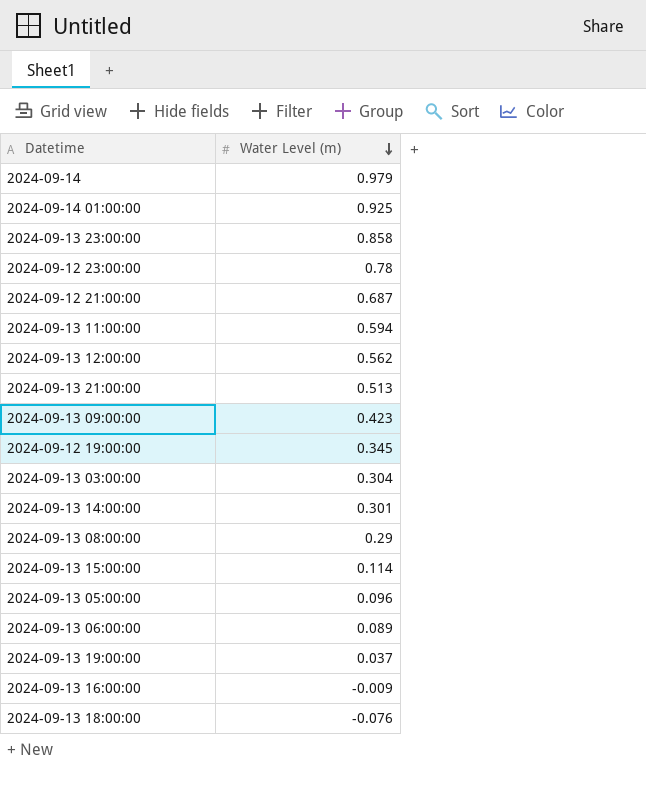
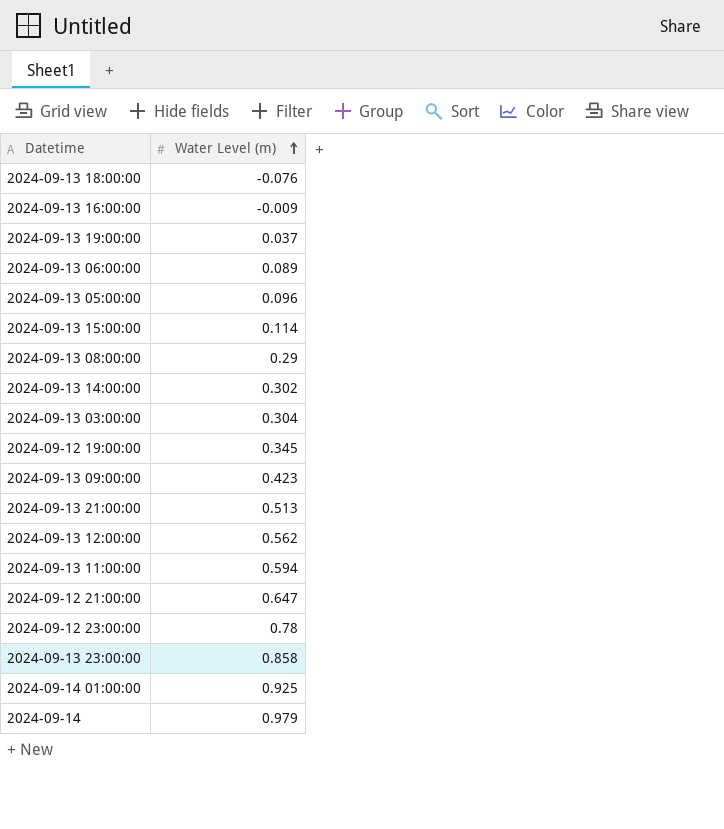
row order: Water Level (m) descending -> Water Level (m) ascending
2024-09-13 14:00:00 | Water Level (m): 0.301 -> 0.302
2024-09-12 21:00:00 | Water Level (m): 0.687 -> 0.647

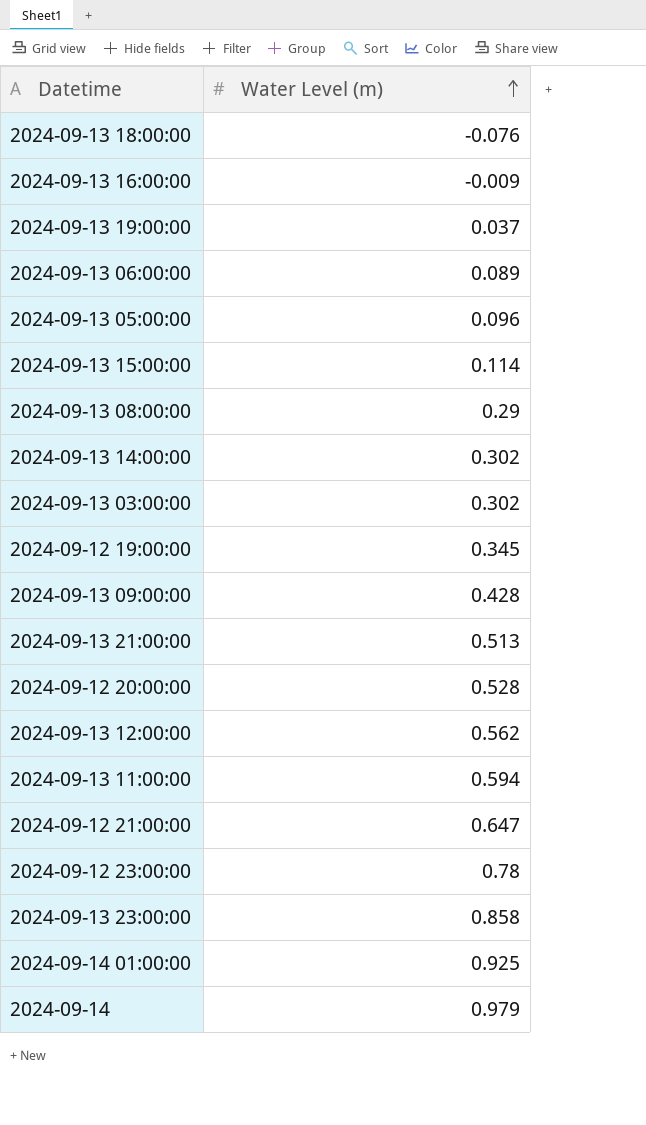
2024-09-13 03:00:00 | Water Level (m): 0.304 -> 0.302
2024-09-13 09:00:00 | Water Level (m): 0.423 -> 0.428
row 2024-09-12 20:00:00: none -> 0.528

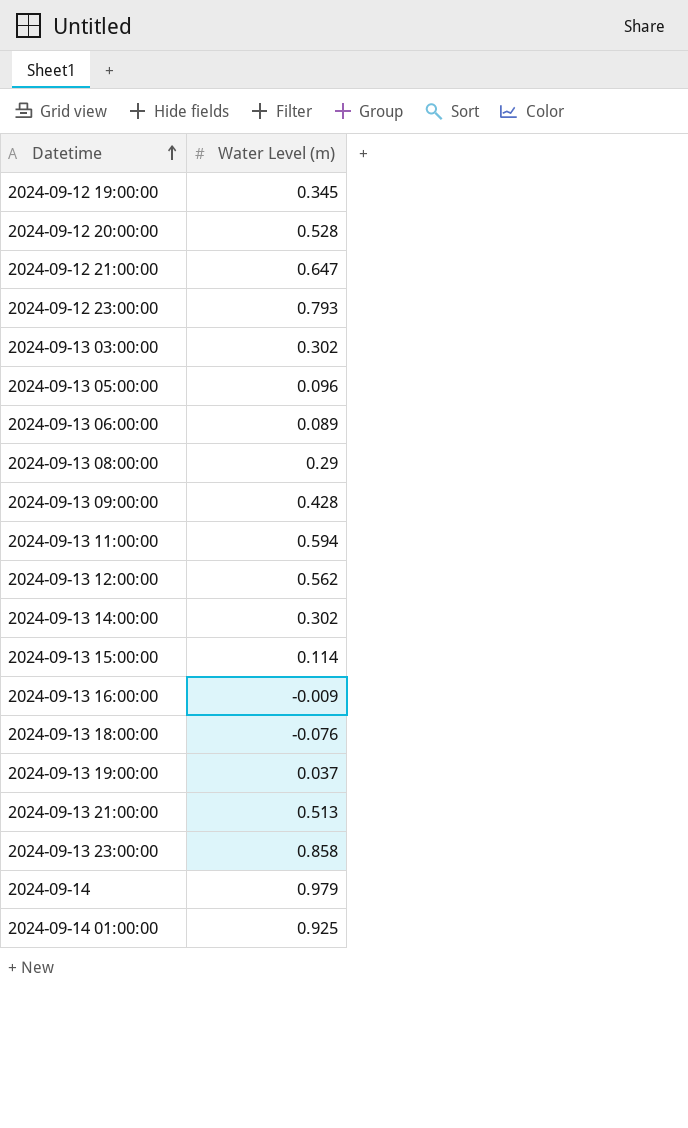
row order: Water Level (m) ascending -> Datetime ascending
2024-09-12 23:00:00 | Water Level (m): 0.78 -> 0.793

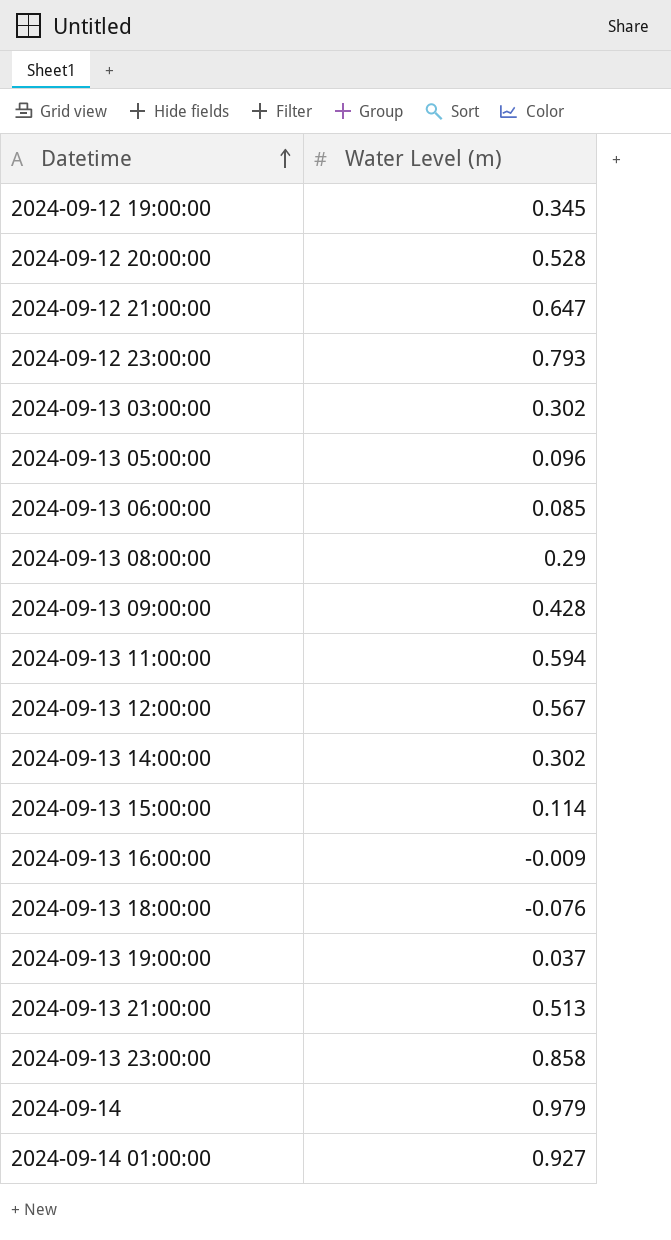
2024-09-13 06:00:00 | Water Level (m): 0.089 -> 0.085
2024-09-13 12:00:00 | Water Level (m): 0.562 -> 0.567
2024-09-14 01:00:00 | Water Level (m): 0.925 -> 0.927

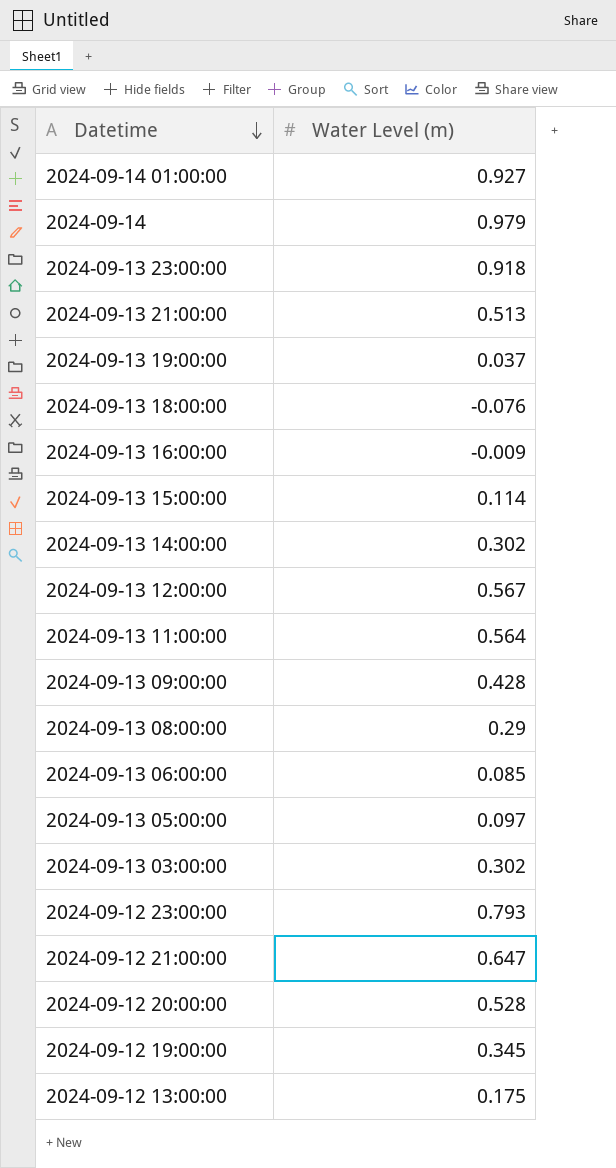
row order: Datetime ascending -> Datetime descending
2024-09-13 23:00:00 | Water Level (m): 0.858 -> 0.918
2024-09-13 11:00:00 | Water Level (m): 0.594 -> 0.564
2024-09-13 05:00:00 | Water Level (m): 0.096 -> 0.097
row 2024-09-12 13:00:00: none -> 0.175

